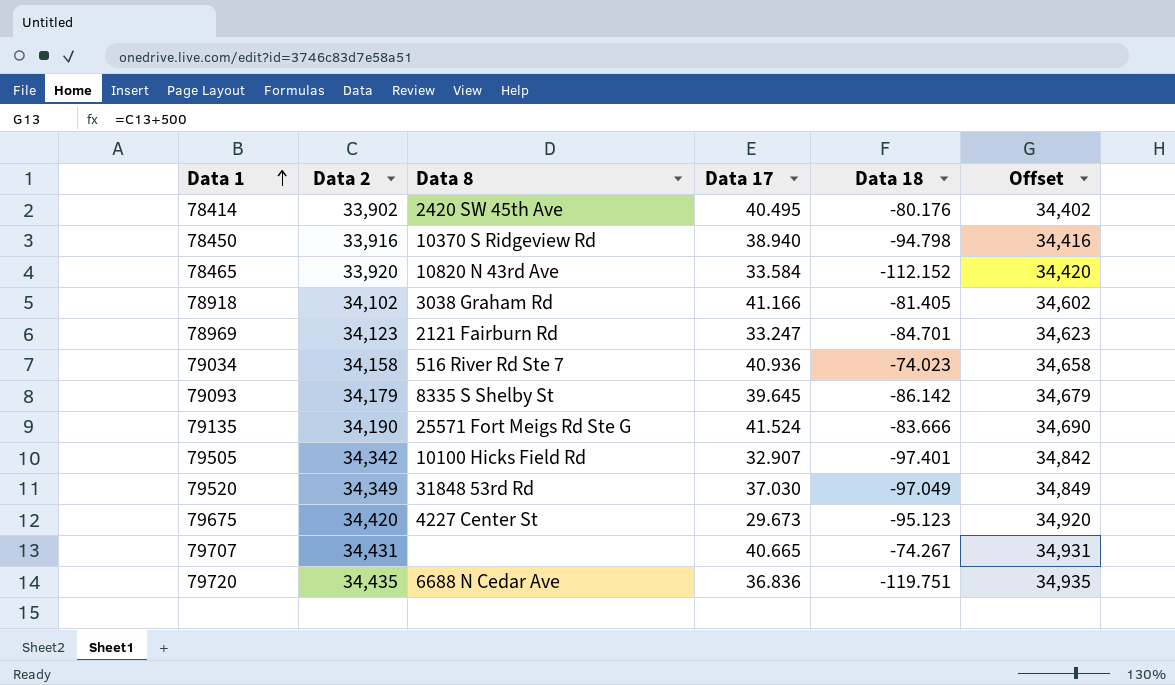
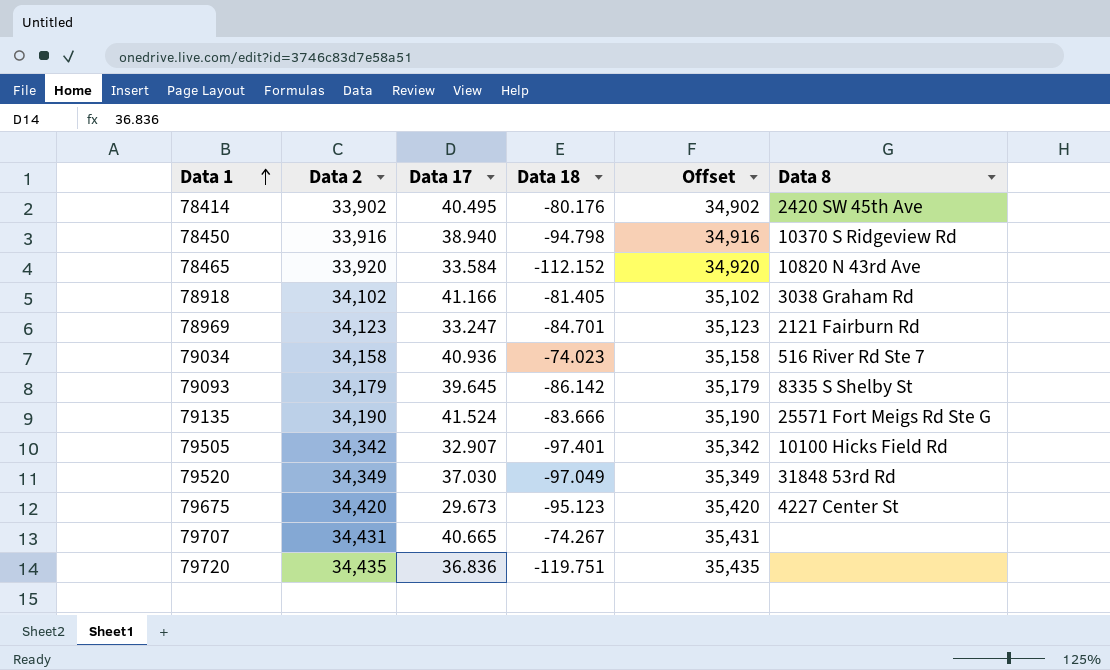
column Offset | formula: [Data 2] + 500 -> [Data 2] + 1000
column Data 8 | position: 3 -> 6
79720 | Data 8: 6688 N Cedar Ave -> none

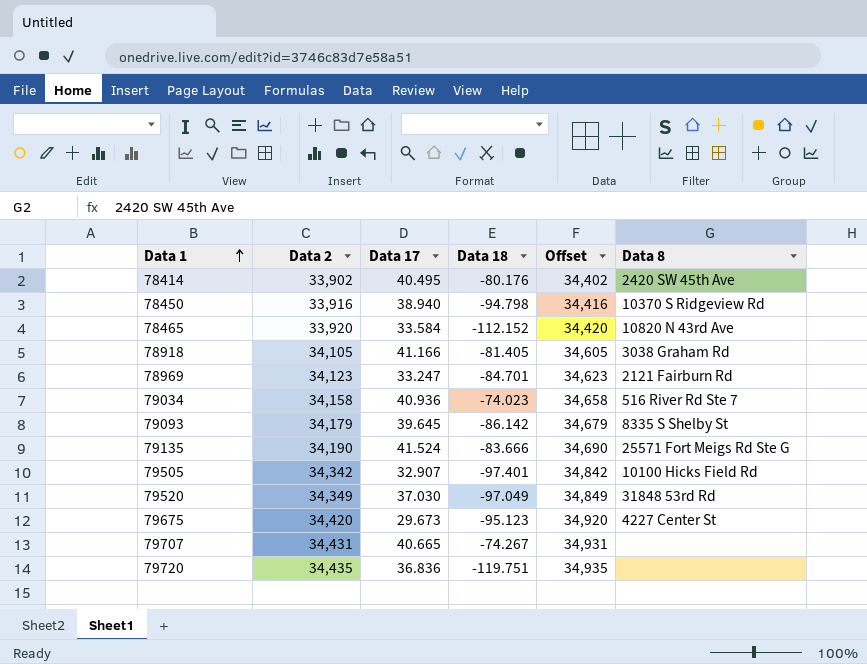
column Offset | formula: [Data 2] + 1000 -> [Data 2] + 500
78918 | Data 2: 34,102 -> 34,105

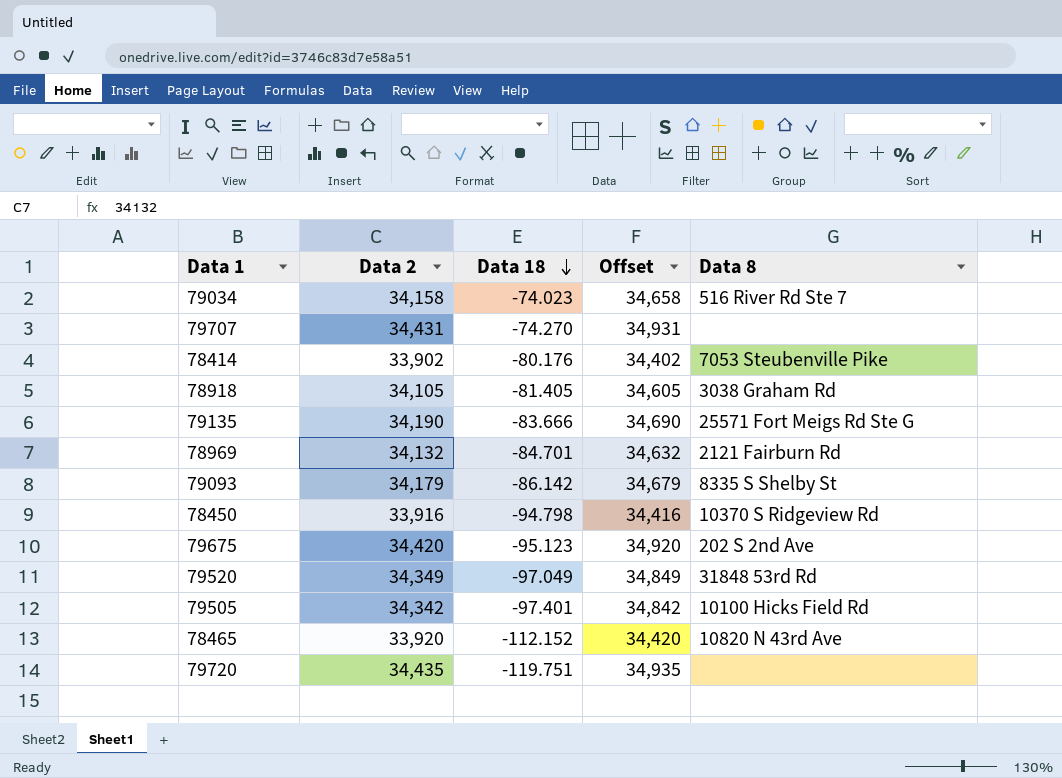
row order: Data 1 ascending -> Data 18 descending
column Data 17 | position: 3 -> none
79707 | Data 18: -74.267 -> -74.270
78414 | Data 8: 2420 SW 45th Ave -> 7053 Steubenville Pike
78969 | Data 2: 34,123 -> 34,132
78969 | Offset: 34,623 -> 34,632
79675 | Data 8: 4227 Center St -> 202 S 2nd Ave

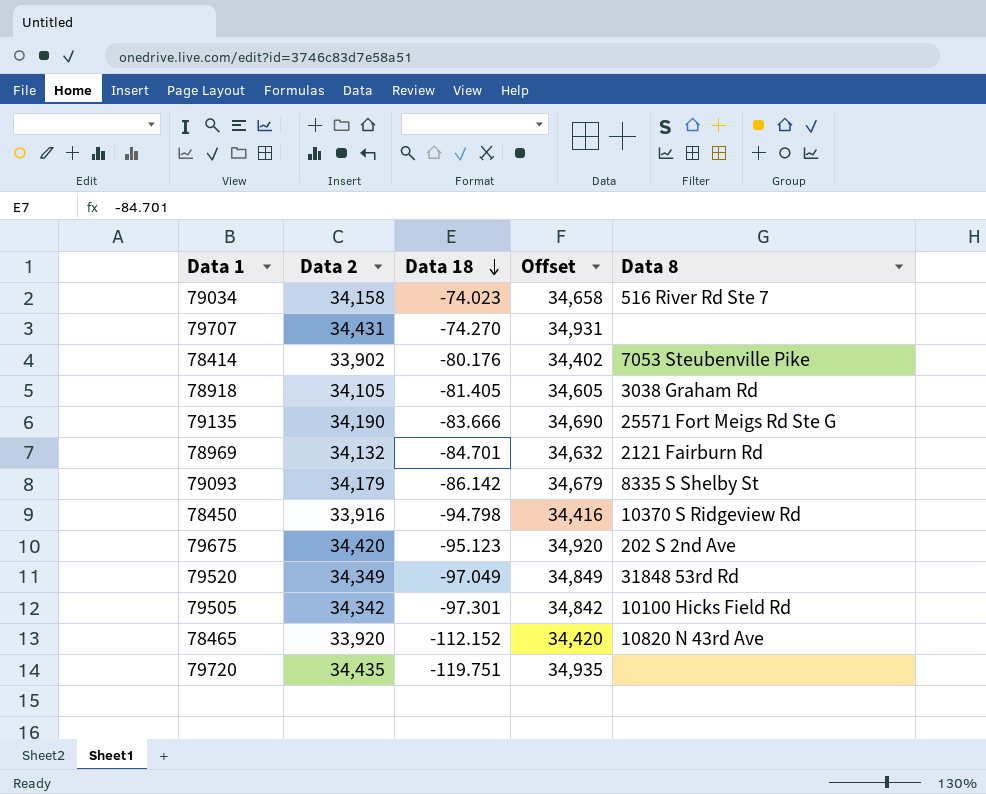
79505 | Data 18: -97.401 -> -97.301

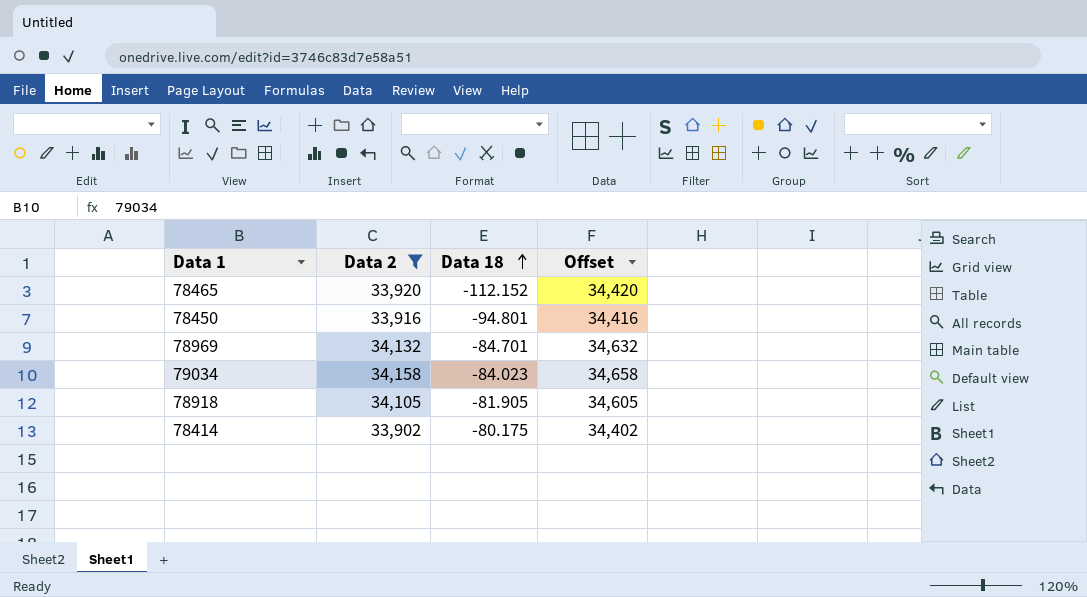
filter: none -> Data 2 <= 34,158
row order: Data 18 descending -> Data 18 ascending
column Data 8 | position: 5 -> none
78450 | Data 18: -94.798 -> -94.801
79034 | Data 18: -74.023 -> -84.023
78918 | Data 18: -81.405 -> -81.905
78414 | Data 18: -80.176 -> -80.175

